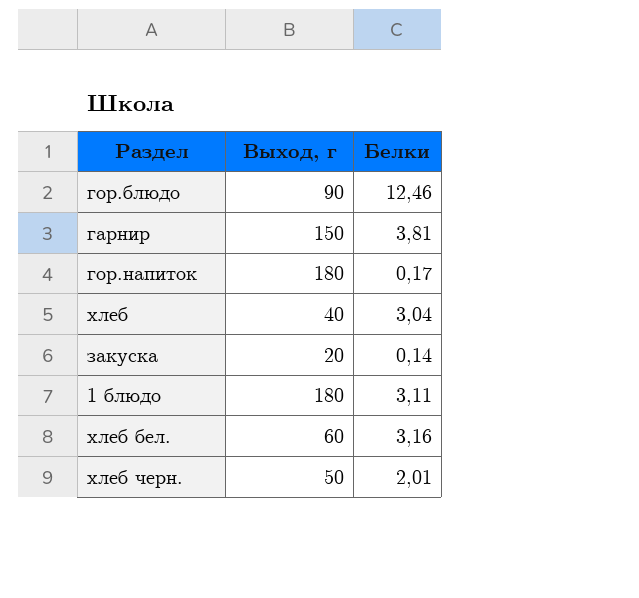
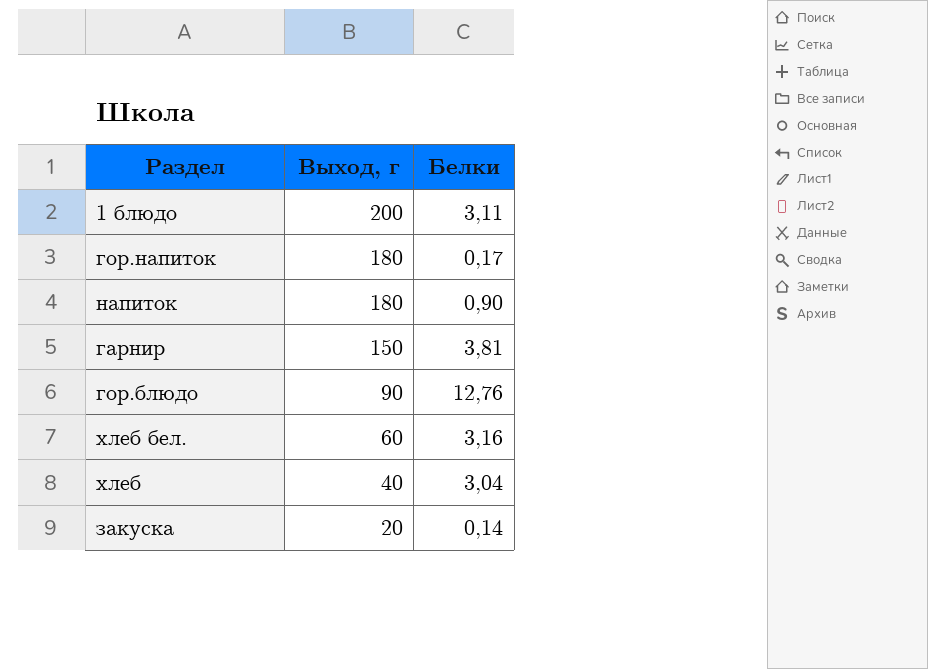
row order: none -> Выход, г descending
row хлеб черн.: 50 | 2,01 -> none
1 блюдо | Выход, г: 180 -> 200
row напиток: none -> 180 | 0,90
гор.блюдо | Белки: 12,46 -> 12,76

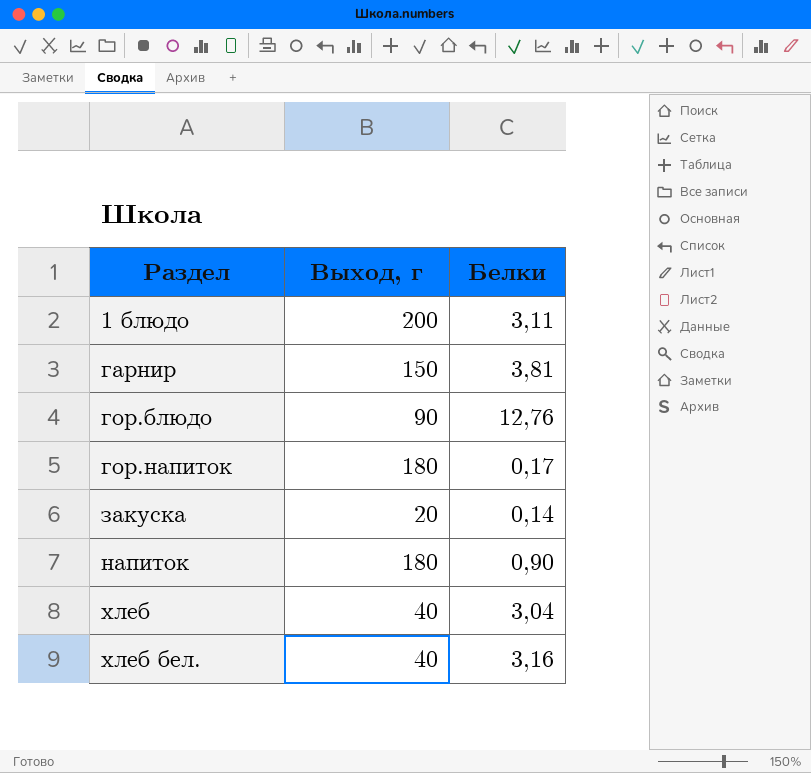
row order: Выход, г descending -> Раздел ascending
хлеб бел. | Выход, г: 60 -> 40

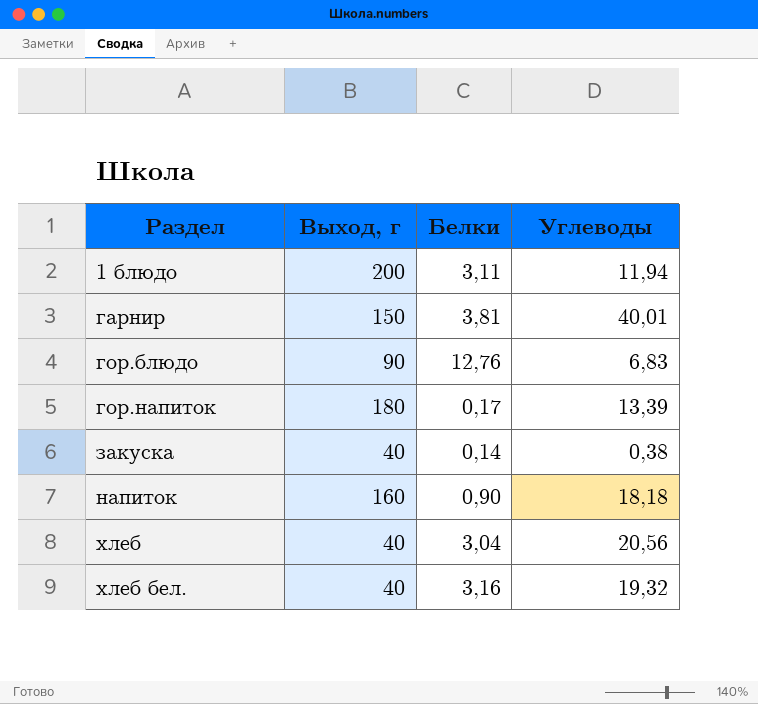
column Углеводы | position: none -> 4
закуска | Выход, г: 20 -> 40
напиток | Выход, г: 180 -> 160

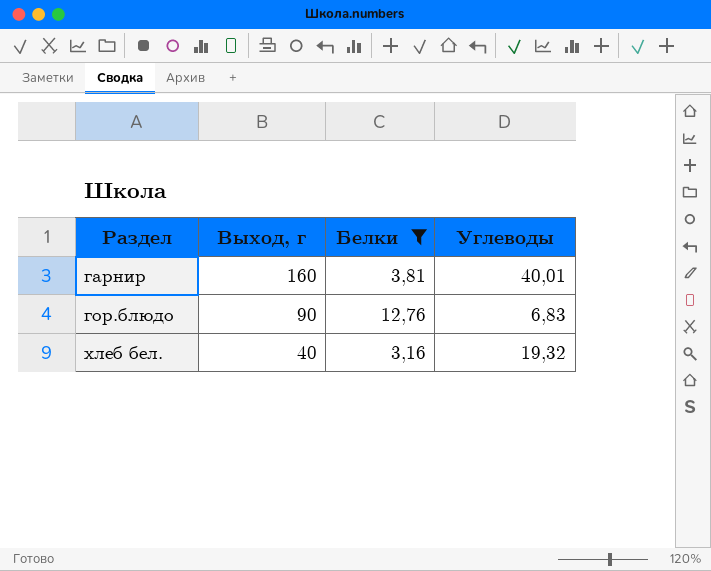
filter: none -> Белки >= 3,16
гарнир | Выход, г: 150 -> 160

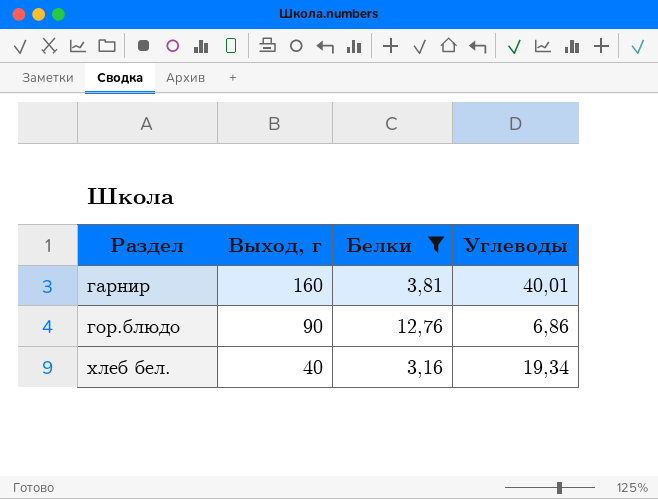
гор.блюдо | Углеводы: 6,83 -> 6,86
хлеб бел. | Углеводы: 19,32 -> 19,34

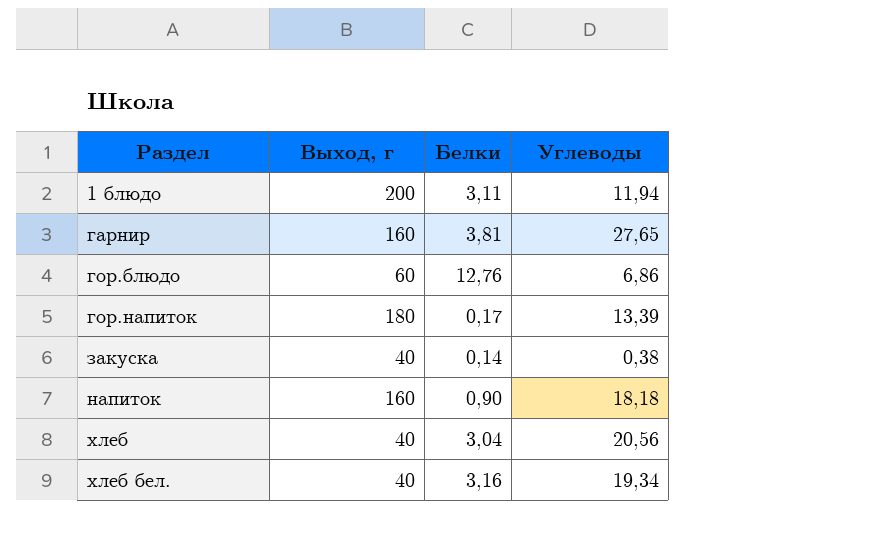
filter: Белки >= 3,16 -> none
гарнир | Углеводы: 40,01 -> 27,65
гор.блюдо | Выход, г: 90 -> 60

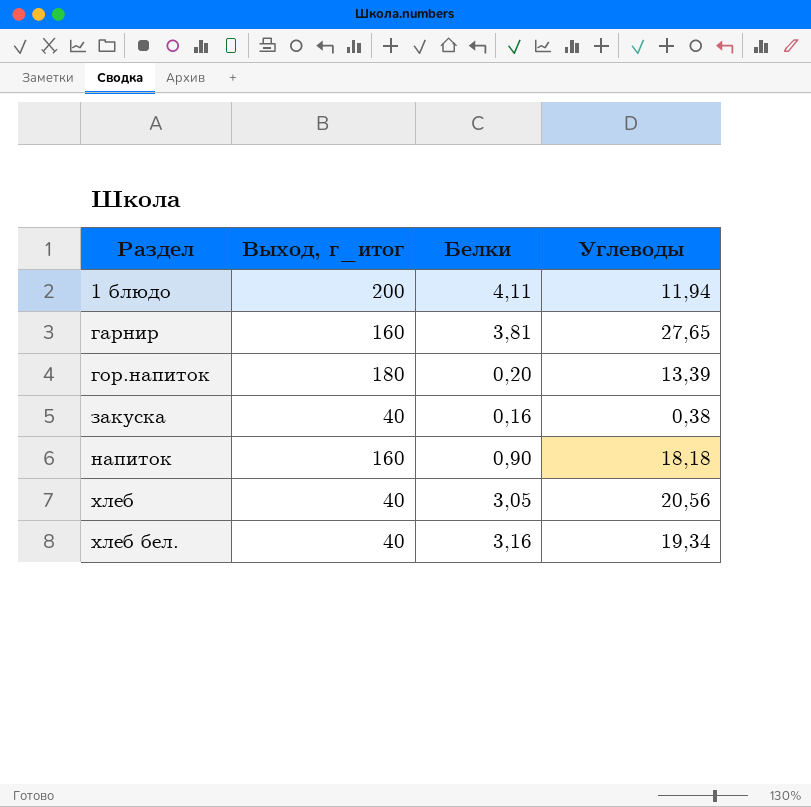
column name: Выход, г -> Выход, г_итог
row гор.блюдо: 60 | 12,76 | 6,86 -> none
1 блюдо | Белки: 3,11 -> 4,11
гор.напиток | Белки: 0,17 -> 0,20
закуска | Белки: 0,14 -> 0,16
хлеб | Белки: 3,04 -> 3,05

